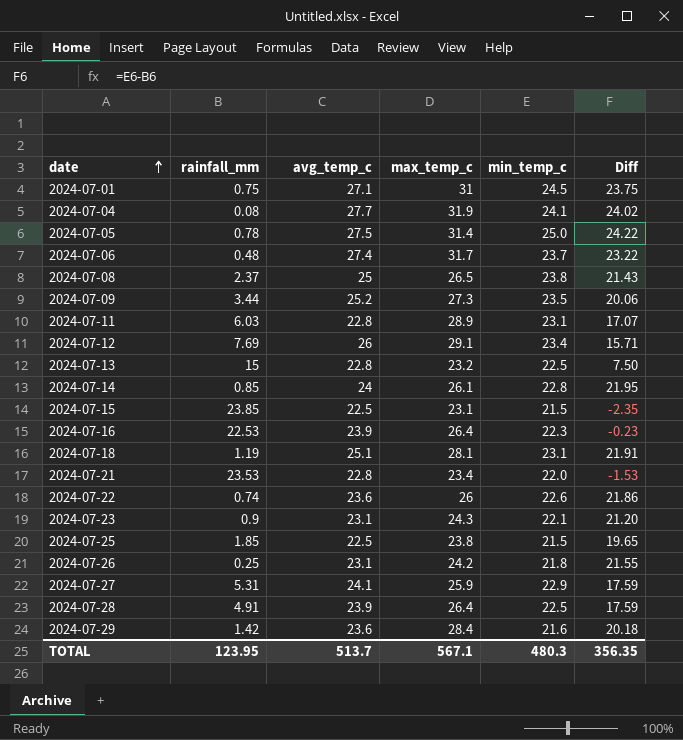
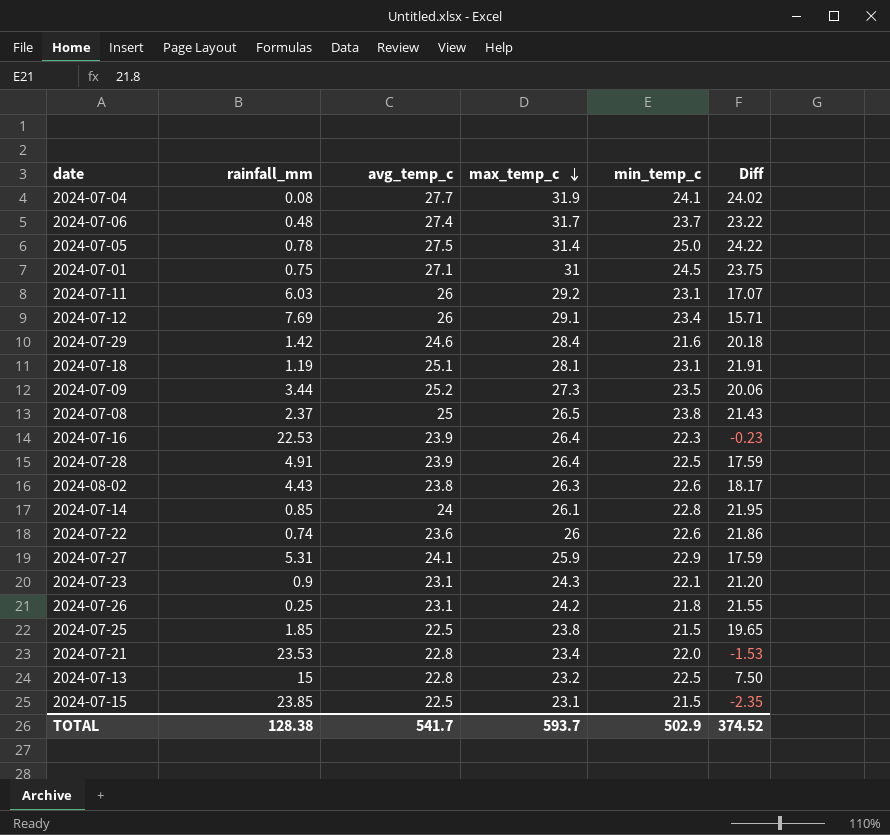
row order: date ascending -> max_temp_c descending
2024-07-11 | avg_temp_c: 22.8 -> 26
2024-07-11 | max_temp_c: 28.9 -> 29.2
2024-07-29 | avg_temp_c: 23.6 -> 24.6
row 2024-08-02: none -> 4.43 | 23.8 | 26.3 | 22.6 | 18.17
TOTAL | rainfall_mm: 123.95 -> 128.38
TOTAL | avg_temp_c: 513.7 -> 541.7
TOTAL | max_temp_c: 567.1 -> 593.7
TOTAL | min_temp_c: 480.3 -> 502.9
TOTAL | Diff: 356.35 -> 374.52

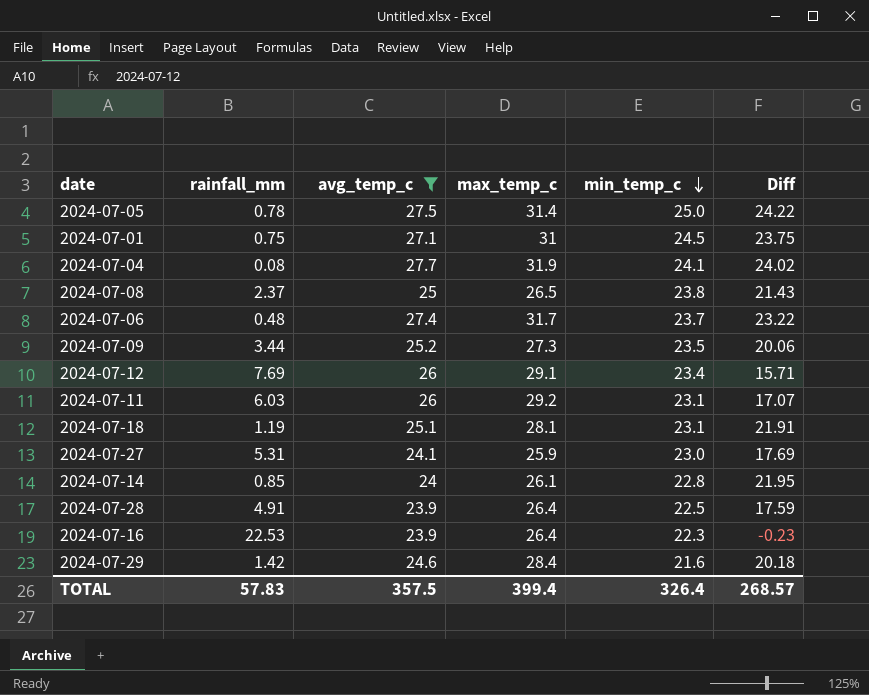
filter: none -> avg_temp_c >= 23.9
row order: max_temp_c descending -> min_temp_c descending
2024-07-27 | min_temp_c: 22.9 -> 23.0
2024-07-27 | Diff: 17.59 -> 17.69
TOTAL | rainfall_mm: 128.38 -> 57.83
TOTAL | avg_temp_c: 541.7 -> 357.5
TOTAL | max_temp_c: 593.7 -> 399.4
TOTAL | min_temp_c: 502.9 -> 326.4
TOTAL | Diff: 374.52 -> 268.57

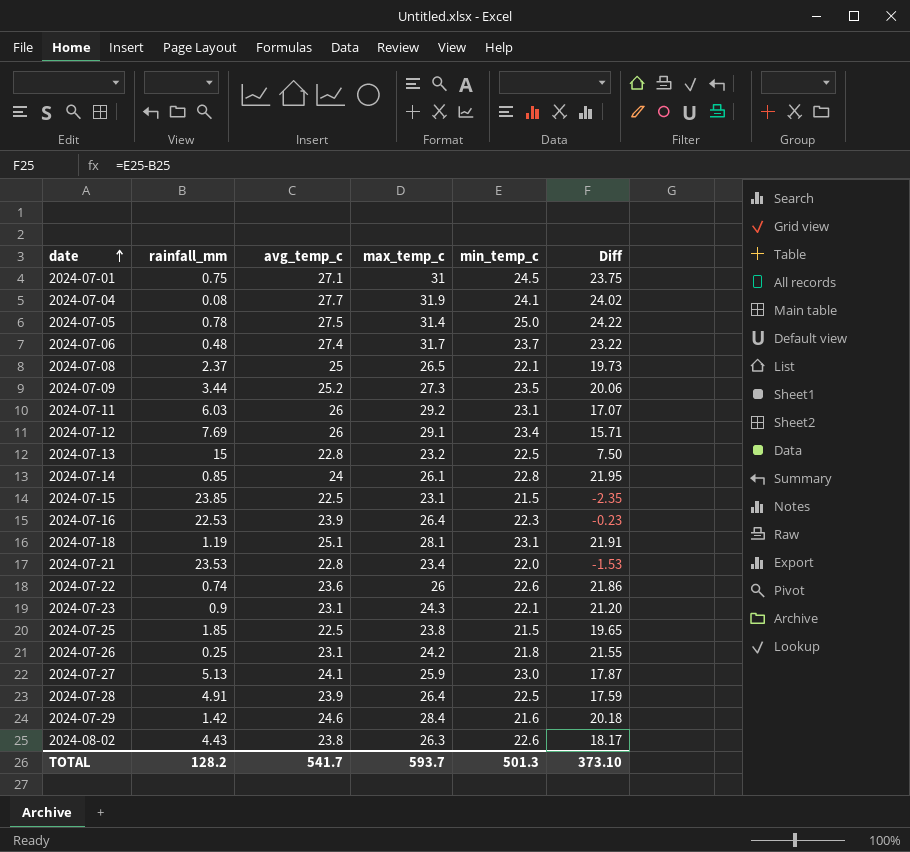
filter: avg_temp_c >= 23.9 -> none
row order: min_temp_c descending -> date ascending
2024-07-08 | min_temp_c: 23.8 -> 22.1
2024-07-08 | Diff: 21.43 -> 19.73
2024-07-27 | rainfall_mm: 5.31 -> 5.13
2024-07-27 | Diff: 17.69 -> 17.87
TOTAL | rainfall_mm: 57.83 -> 128.2
TOTAL | avg_temp_c: 357.5 -> 541.7
TOTAL | max_temp_c: 399.4 -> 593.7
TOTAL | min_temp_c: 326.4 -> 501.3
TOTAL | Diff: 268.57 -> 373.10

